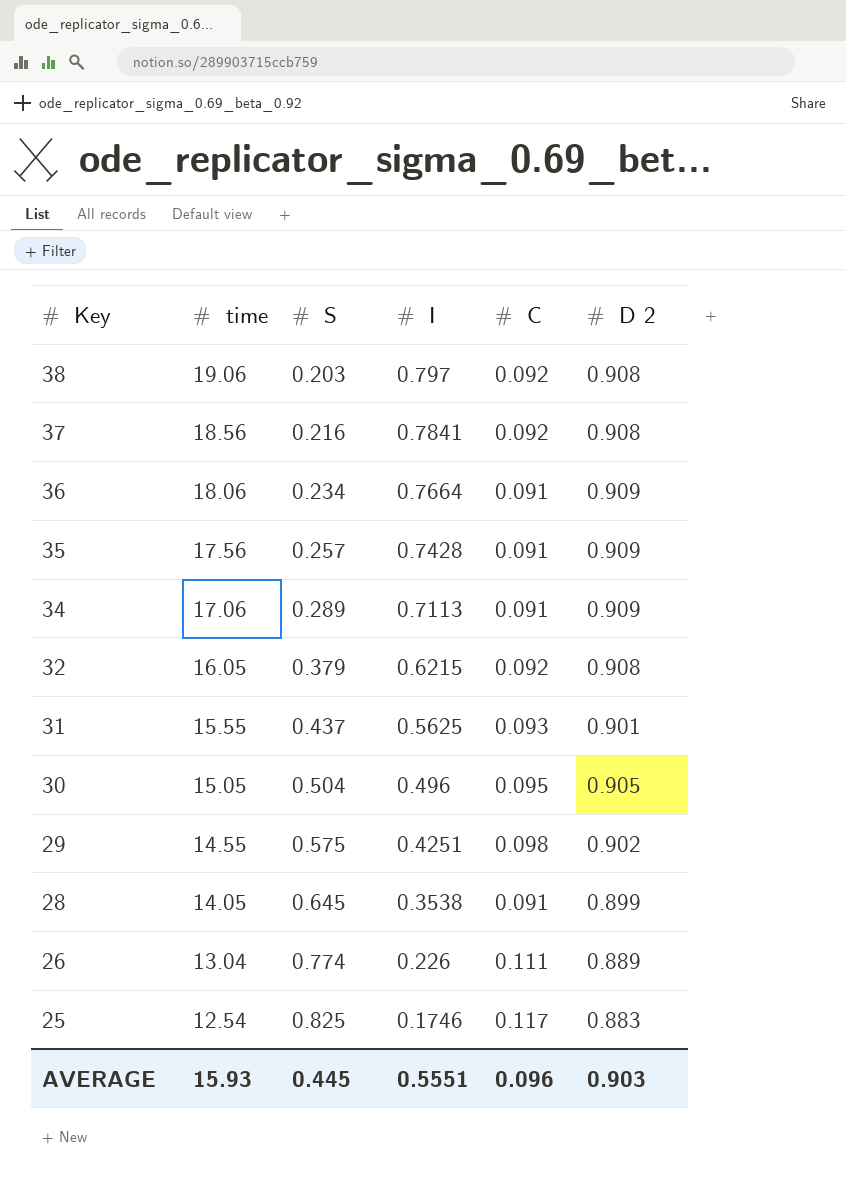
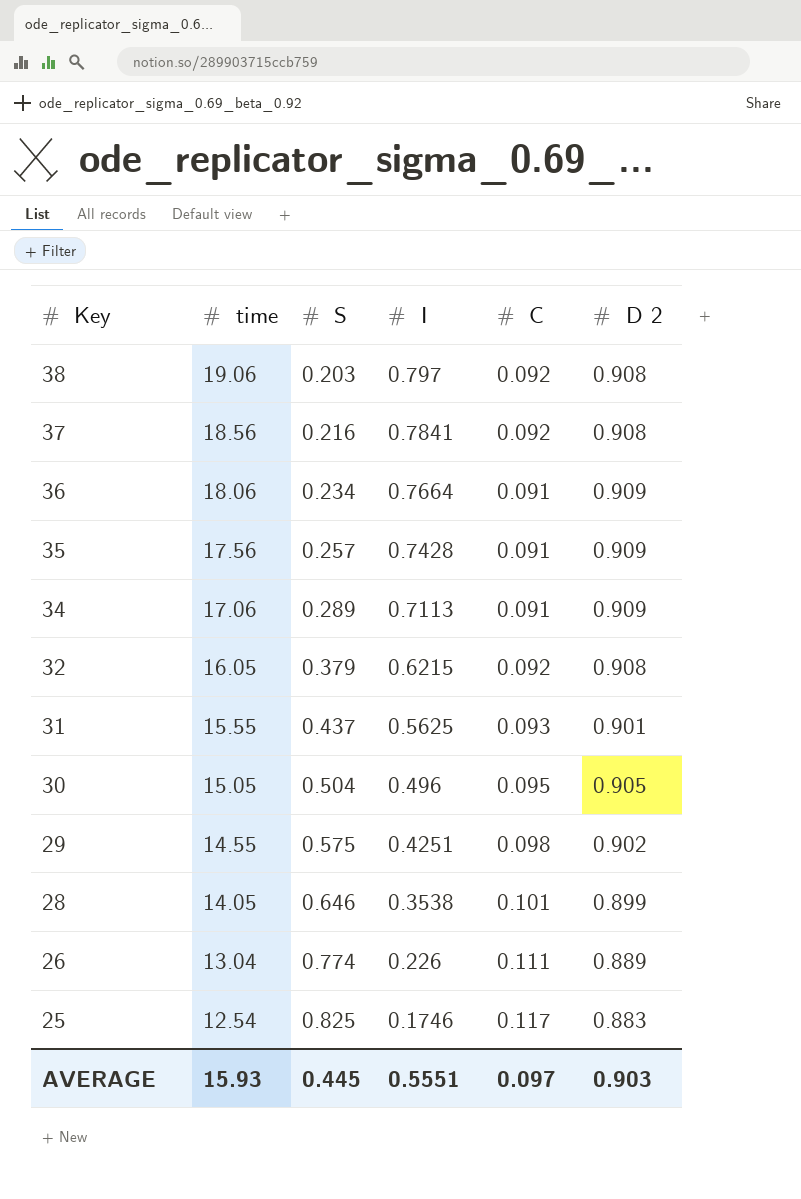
28 | S: 0.645 -> 0.646
28 | C: 0.091 -> 0.101
AVERAGE | C: 0.096 -> 0.097

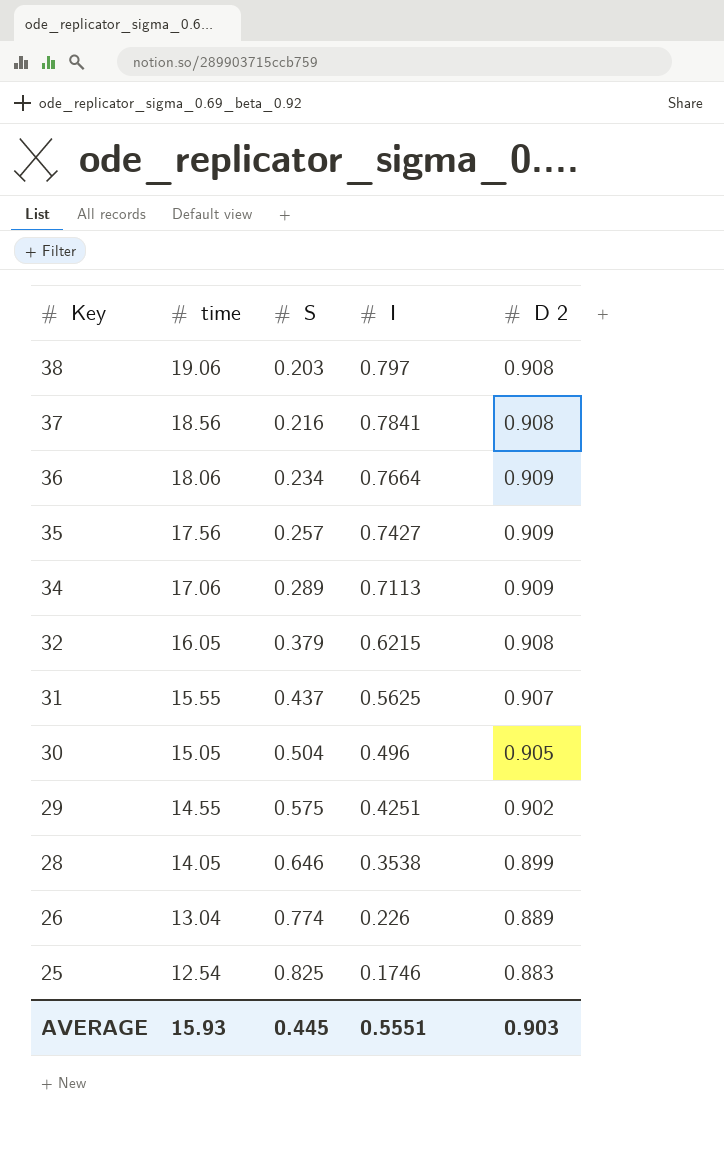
column C | position: 5 -> none
35 | I: 0.7428 -> 0.7427
31 | D 2: 0.901 -> 0.907

